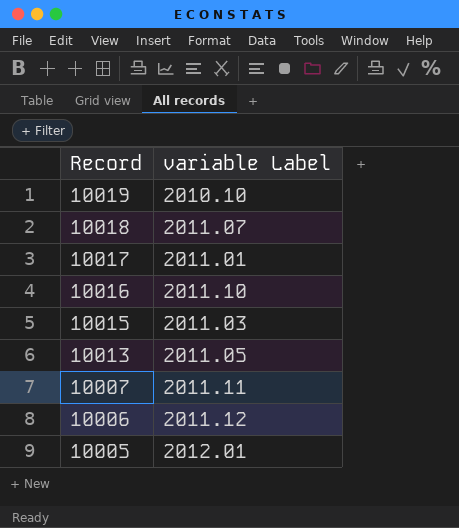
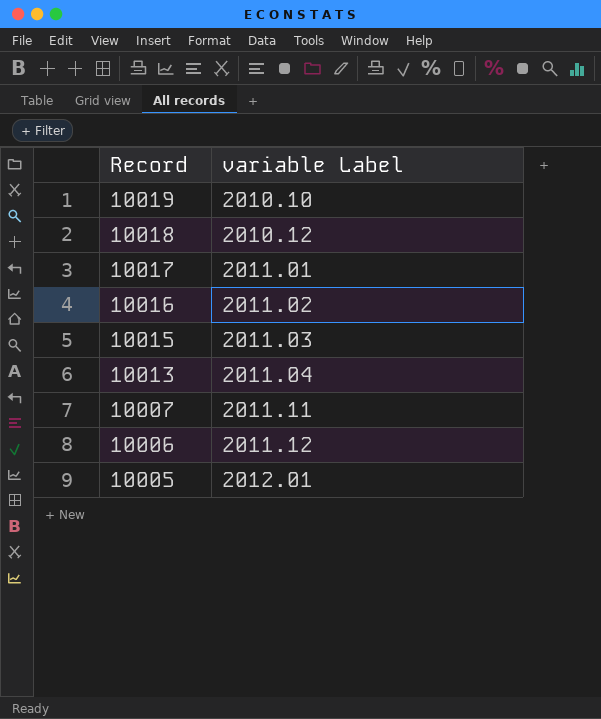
10018 | variable Label: 2011.07 -> 2010.12
10016 | variable Label: 2011.10 -> 2011.02
10013 | variable Label: 2011.05 -> 2011.04

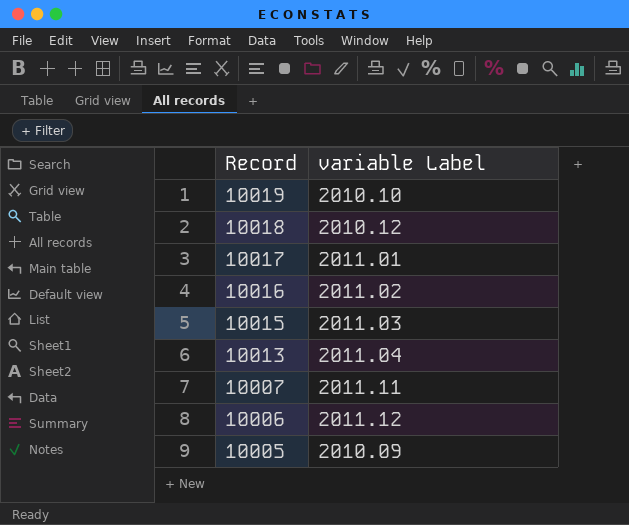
10005 | variable Label: 2012.01 -> 2010.09

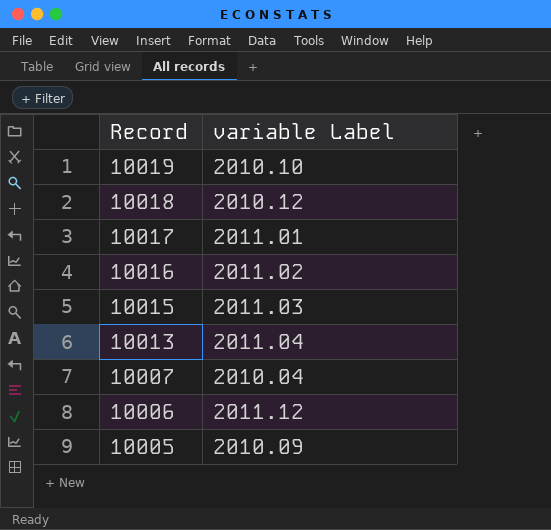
10007 | variable Label: 2011.11 -> 2010.04

